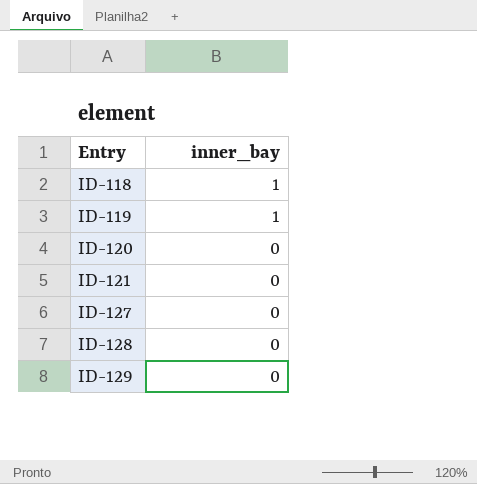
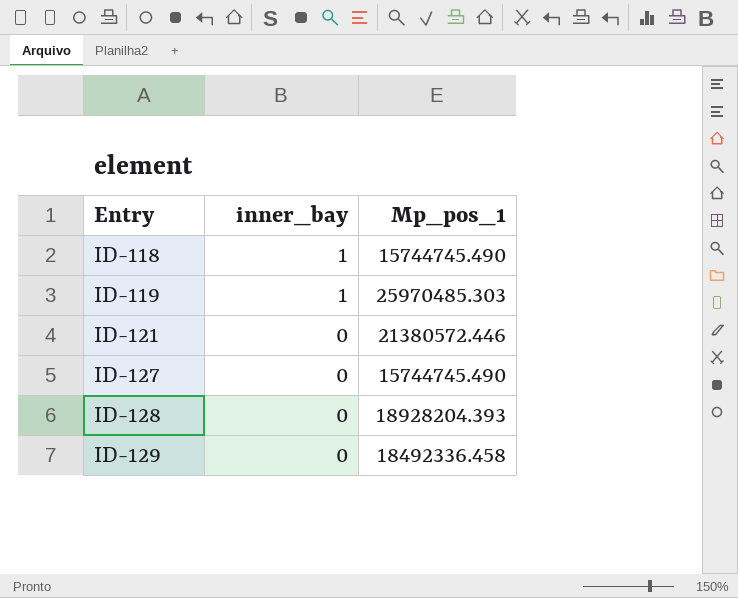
column Mp_pos_1 | position: none -> 3
row ID-120: 0 -> none

